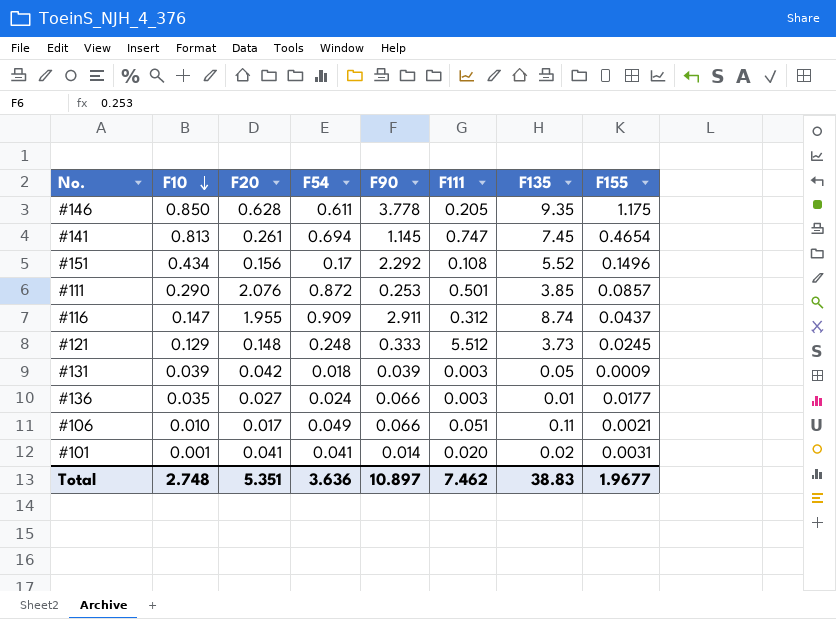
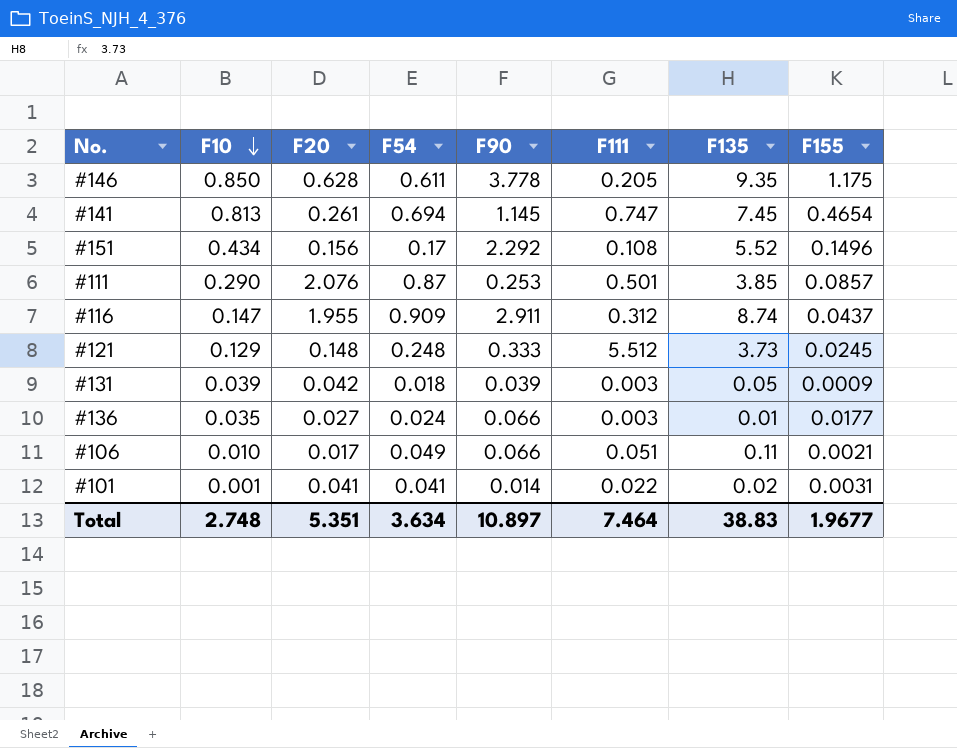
#111 | F54: 0.872 -> 0.87
#101 | F111: 0.020 -> 0.022
Total | F54: 3.636 -> 3.634
Total | F111: 7.462 -> 7.464

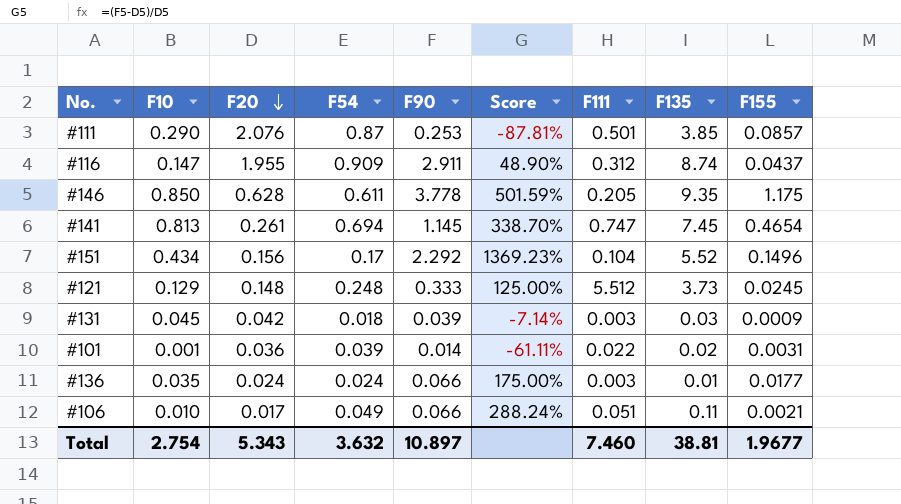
row order: F10 descending -> F20 descending
column Score | formula: none -> ([F90] - [F20]) / [F20]
#151 | F111: 0.108 -> 0.104
#131 | F10: 0.039 -> 0.045
#131 | F135: 0.05 -> 0.03
#101 | F20: 0.041 -> 0.036
#101 | F54: 0.041 -> 0.039
#136 | F20: 0.027 -> 0.024
Total | F10: 2.748 -> 2.754
Total | F20: 5.351 -> 5.343
Total | F54: 3.634 -> 3.632
Total | F111: 7.464 -> 7.460
Total | F135: 38.83 -> 38.81

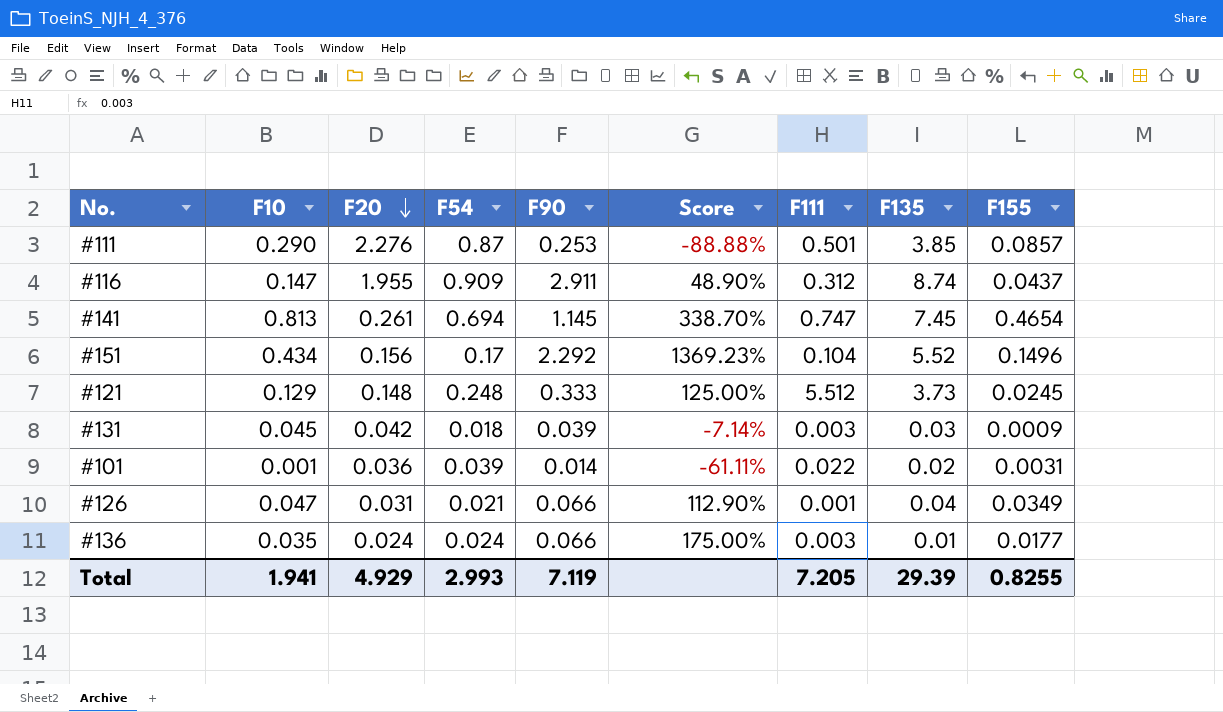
row #146: 0.850 | 0.628 | 0.611 | 3.778 | 501.59% | 0.205 | 9.35 | 1.175 -> none
row #106: 0.010 | 0.017 | 0.049 | 0.066 | 288.24% | 0.051 | 0.11 | 0.0021 -> none
#111 | F20: 2.076 -> 2.276
#111 | Score: -87.81% -> -88.88%
row #126: none -> 0.047 | 0.031 | 0.021 | 0.066 | 112.90% | 0.001 | 0.04 | 0.0349
Total | F10: 2.754 -> 1.941
Total | F20: 5.343 -> 4.929
Total | F54: 3.632 -> 2.993
Total | F90: 10.897 -> 7.119
Total | F111: 7.460 -> 7.205
Total | F135: 38.81 -> 29.39
Total | F155: 1.9677 -> 0.8255

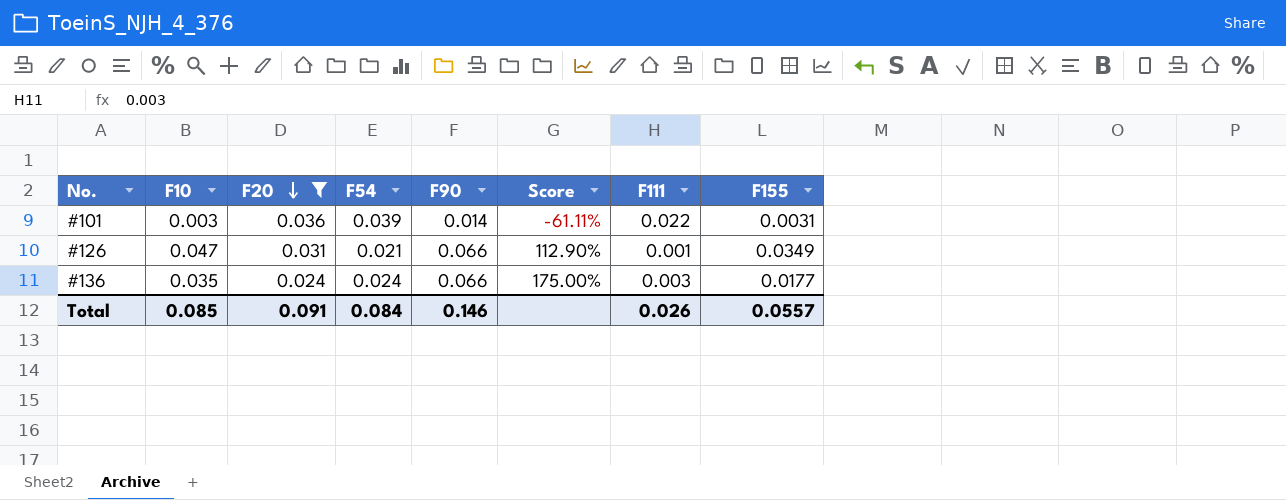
filter: none -> F20 <= 0.036
column F135 | position: 8 -> none
#101 | F10: 0.001 -> 0.003
Total | F10: 1.941 -> 0.085
Total | F20: 4.929 -> 0.091
Total | F54: 2.993 -> 0.084
Total | F90: 7.119 -> 0.146
Total | F111: 7.205 -> 0.026
Total | F155: 0.8255 -> 0.0557

